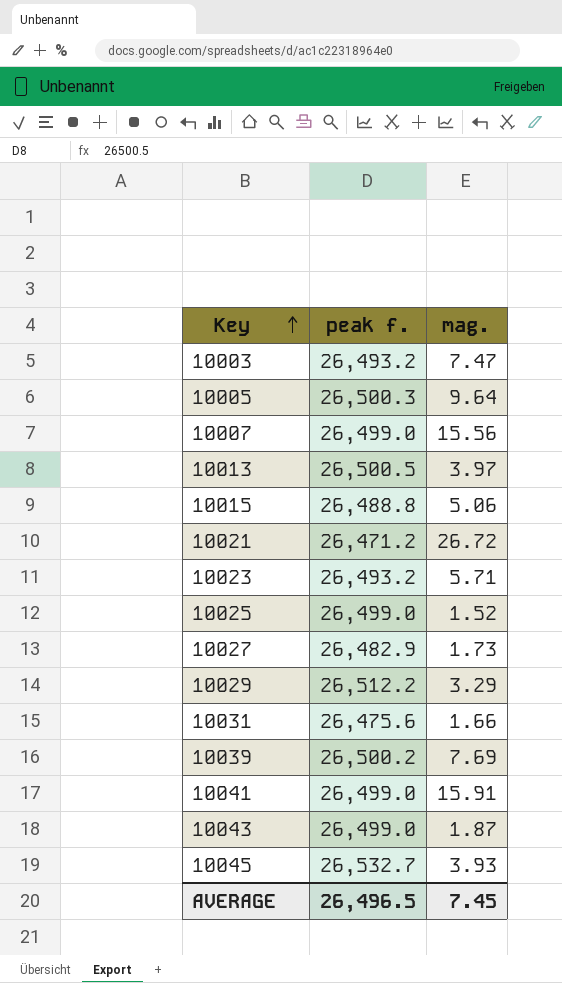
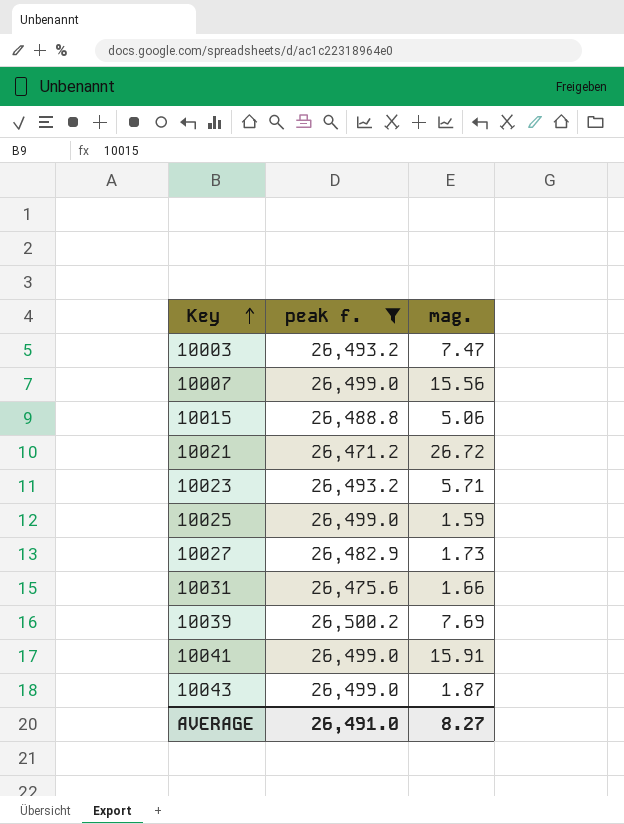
filter: none -> peak f. <= 26,500.2
10025 | mag.: 1.52 -> 1.59
AVERAGE | peak f.: 26,496.5 -> 26,491.0
AVERAGE | mag.: 7.45 -> 8.27

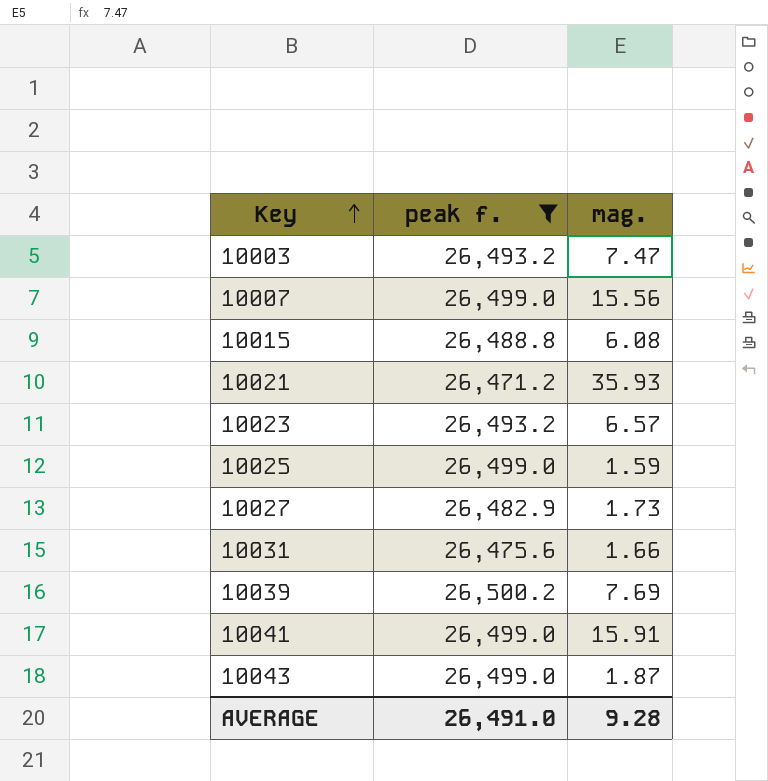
10015 | mag.: 5.06 -> 6.08
10021 | mag.: 26.72 -> 35.93
10023 | mag.: 5.71 -> 6.57
AVERAGE | mag.: 8.27 -> 9.28

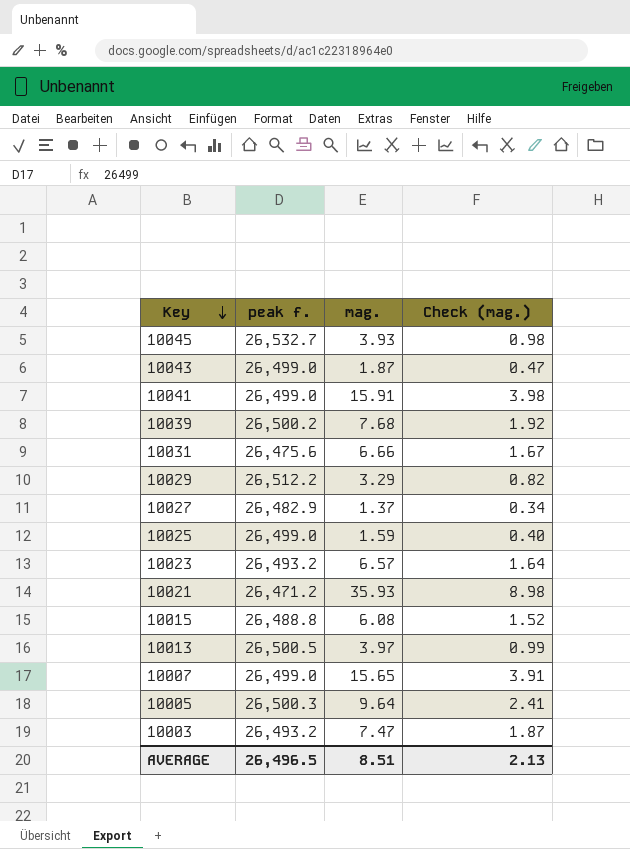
filter: peak f. <= 26,500.2 -> none
row order: Key ascending -> Key descending
column Check (mag.) | formula: none -> [mag.] * 0.25
10039 | mag.: 7.69 -> 7.68
10031 | mag.: 1.66 -> 6.66
10027 | mag.: 1.73 -> 1.37
10007 | mag.: 15.56 -> 15.65
AVERAGE | peak f.: 26,491.0 -> 26,496.5
AVERAGE | mag.: 9.28 -> 8.51

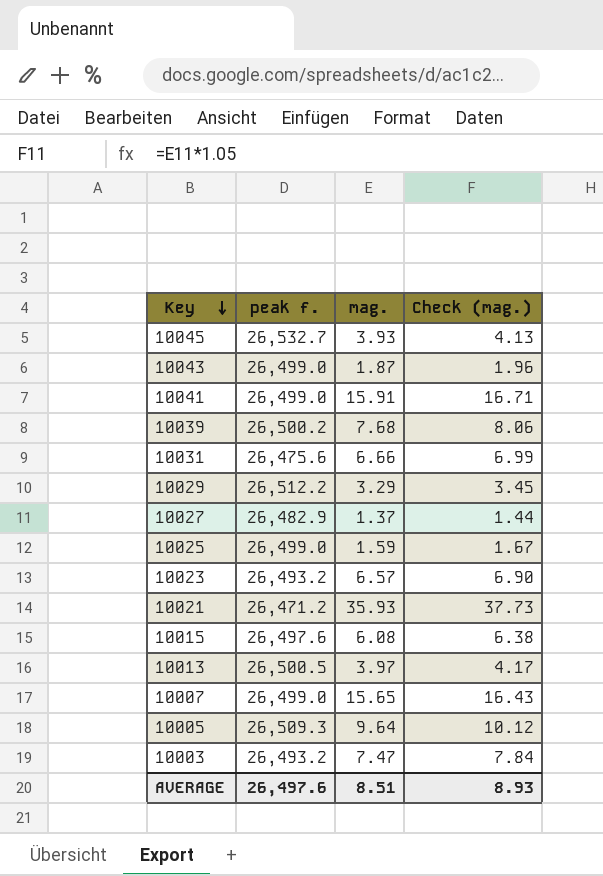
column Check (mag.) | formula: [mag.] * 0.25 -> [mag.] * 1.05
10015 | peak f.: 26,488.8 -> 26,497.6
10005 | peak f.: 26,500.3 -> 26,509.3
AVERAGE | peak f.: 26,496.5 -> 26,497.6
AVERAGE | Check (mag.): 2.13 -> 8.93

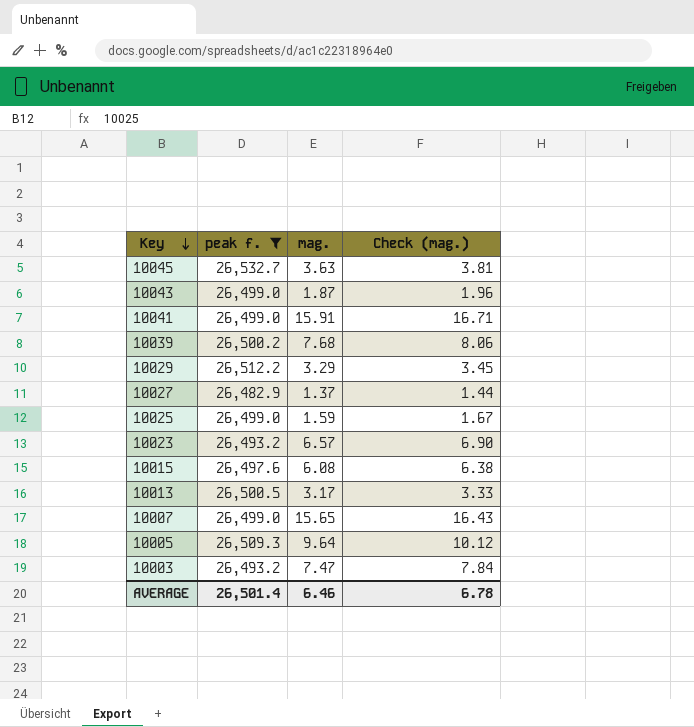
filter: none -> peak f. >= 26,482.9
10045 | mag.: 3.93 -> 3.63
10045 | Check (mag.): 4.13 -> 3.81
10013 | mag.: 3.97 -> 3.17
10013 | Check (mag.): 4.17 -> 3.33
AVERAGE | peak f.: 26,497.6 -> 26,501.4
AVERAGE | mag.: 8.51 -> 6.46
AVERAGE | Check (mag.): 8.93 -> 6.78

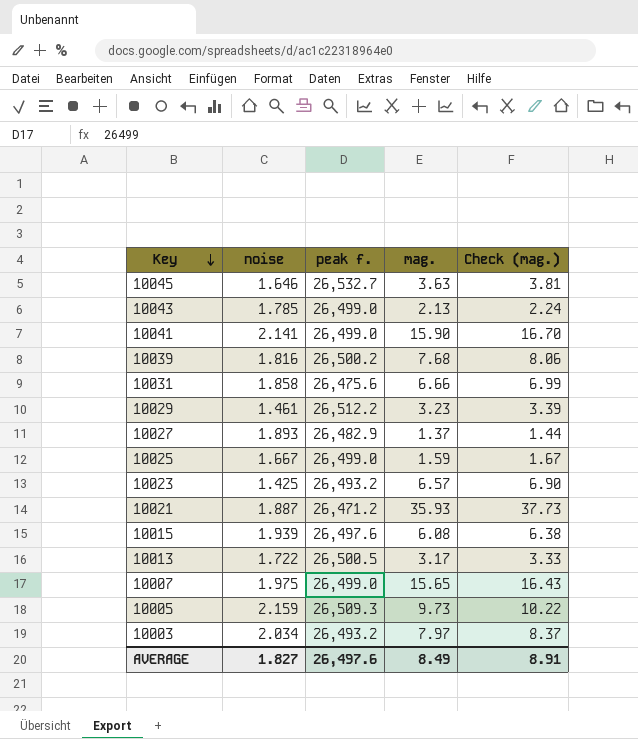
filter: peak f. >= 26,482.9 -> none
column noise | position: none -> 2
10043 | mag.: 1.87 -> 2.13
10043 | Check (mag.): 1.96 -> 2.24
10041 | mag.: 15.91 -> 15.90
10041 | Check (mag.): 16.71 -> 16.70
10029 | mag.: 3.29 -> 3.23
10029 | Check (mag.): 3.45 -> 3.39
10005 | mag.: 9.64 -> 9.73
10005 | Check (mag.): 10.12 -> 10.22
10003 | mag.: 7.47 -> 7.97
10003 | Check (mag.): 7.84 -> 8.37
AVERAGE | peak f.: 26,501.4 -> 26,497.6
AVERAGE | mag.: 6.46 -> 8.49
AVERAGE | Check (mag.): 6.78 -> 8.91

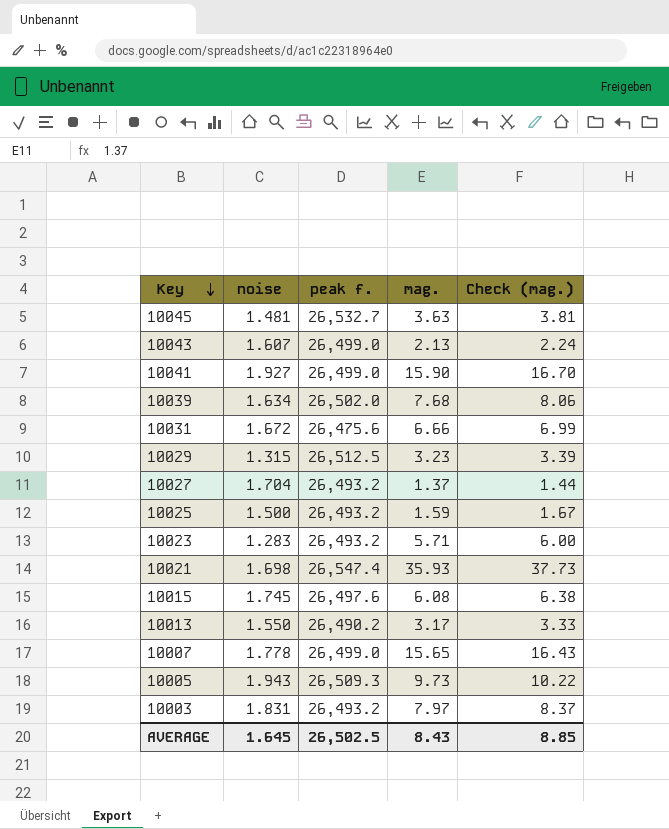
10045 | noise: 1.646 -> 1.481
10043 | noise: 1.785 -> 1.607
10041 | noise: 2.141 -> 1.927
10039 | noise: 1.816 -> 1.634
10039 | peak f.: 26,500.2 -> 26,502.0
10031 | noise: 1.858 -> 1.672
10029 | noise: 1.461 -> 1.315
10029 | peak f.: 26,512.2 -> 26,512.5
10027 | noise: 1.893 -> 1.704
10027 | peak f.: 26,482.9 -> 26,493.2
10025 | noise: 1.667 -> 1.500
10025 | peak f.: 26,499.0 -> 26,493.2
10023 | noise: 1.425 -> 1.283
10023 | mag.: 6.57 -> 5.71
10023 | Check (mag.): 6.90 -> 6.00
10021 | noise: 1.887 -> 1.698
10021 | peak f.: 26,471.2 -> 26,547.4
10015 | noise: 1.939 -> 1.745
10013 | noise: 1.722 -> 1.550
10013 | peak f.: 26,500.5 -> 26,490.2
10007 | noise: 1.975 -> 1.778
10005 | noise: 2.159 -> 1.943
10003 | noise: 2.034 -> 1.831
AVERAGE | noise: 1.827 -> 1.645
AVERAGE | peak f.: 26,497.6 -> 26,502.5
AVERAGE | mag.: 8.49 -> 8.43
AVERAGE | Check (mag.): 8.91 -> 8.85

